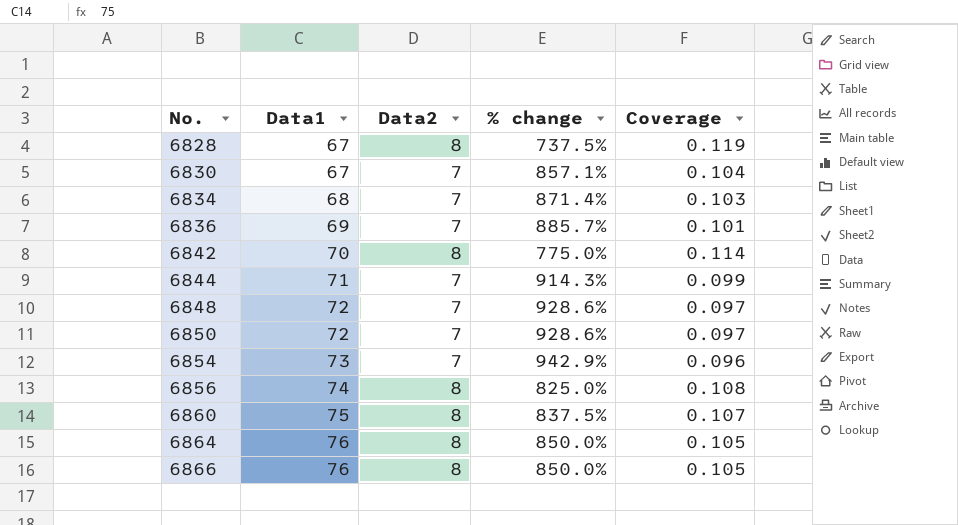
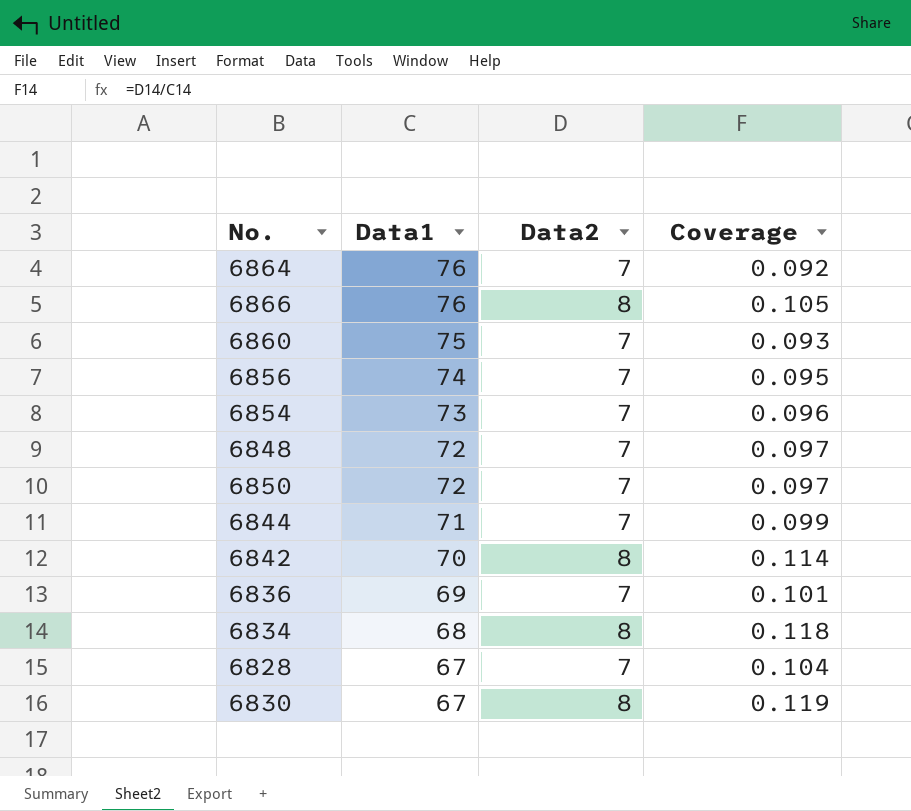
row order: No. ascending -> Data1 descending
column % change | formula: ([Data1] - [Data2]) / [Data2] -> none
6864 | Data2: 8 -> 7
6864 | Coverage: 0.105 -> 0.092
6860 | Data2: 8 -> 7
6860 | Coverage: 0.107 -> 0.093
6856 | Data2: 8 -> 7
6856 | Coverage: 0.108 -> 0.095
6834 | Data2: 7 -> 8
6834 | Coverage: 0.103 -> 0.118
6828 | Data2: 8 -> 7
6828 | Coverage: 0.119 -> 0.104
6830 | Data2: 7 -> 8
6830 | Coverage: 0.104 -> 0.119

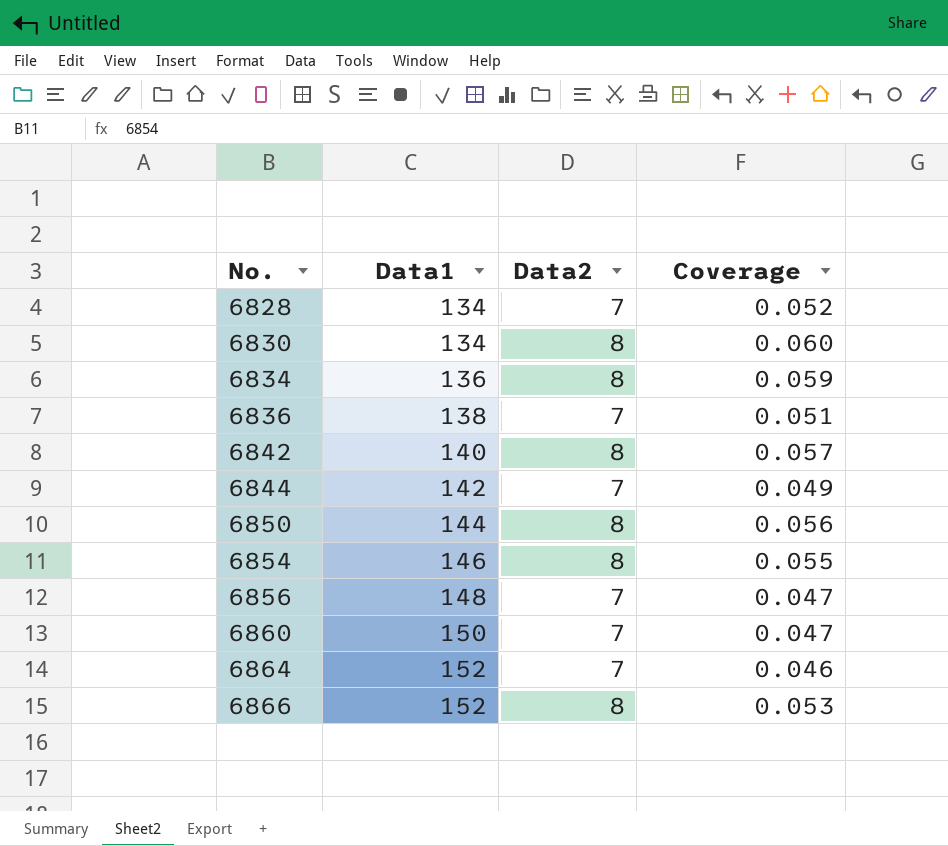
row order: Data1 descending -> No. ascending
row 6848: 72 | 7 | 0.097 -> none
6828 | Data1: 67 -> 134
6828 | Coverage: 0.104 -> 0.052
6830 | Data1: 67 -> 134
6830 | Coverage: 0.119 -> 0.060
6834 | Data1: 68 -> 136
6834 | Coverage: 0.118 -> 0.059
6836 | Data1: 69 -> 138
6836 | Coverage: 0.101 -> 0.051
6842 | Data1: 70 -> 140
6842 | Coverage: 0.114 -> 0.057
6844 | Data1: 71 -> 142
6844 | Coverage: 0.099 -> 0.049
6850 | Data1: 72 -> 144
6850 | Data2: 7 -> 8
6850 | Coverage: 0.097 -> 0.056
6854 | Data1: 73 -> 146
6854 | Data2: 7 -> 8
6854 | Coverage: 0.096 -> 0.055
6856 | Data1: 74 -> 148
6856 | Coverage: 0.095 -> 0.047
6860 | Data1: 75 -> 150
6860 | Coverage: 0.093 -> 0.047
6864 | Data1: 76 -> 152
6864 | Coverage: 0.092 -> 0.046
6866 | Data1: 76 -> 152
6866 | Coverage: 0.105 -> 0.053

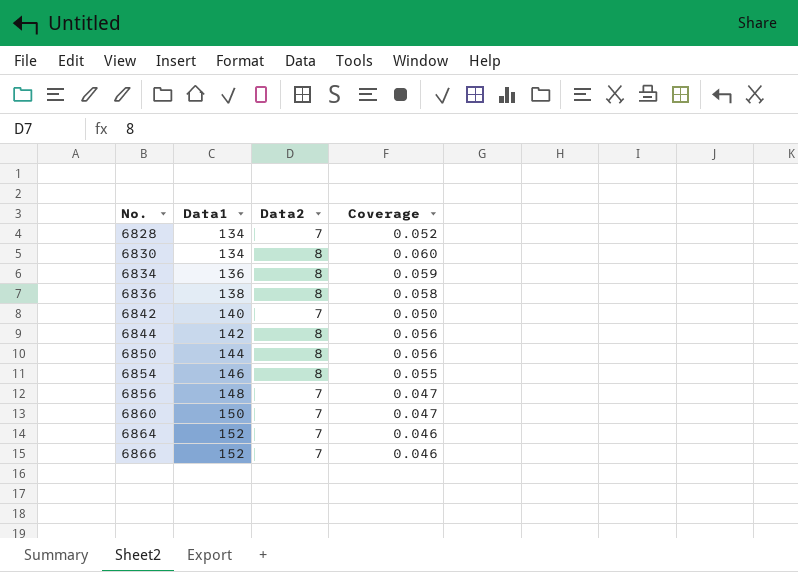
6836 | Data2: 7 -> 8
6836 | Coverage: 0.051 -> 0.058
6842 | Data2: 8 -> 7
6842 | Coverage: 0.057 -> 0.050
6844 | Data2: 7 -> 8
6844 | Coverage: 0.049 -> 0.056
6866 | Data2: 8 -> 7
6866 | Coverage: 0.053 -> 0.046

